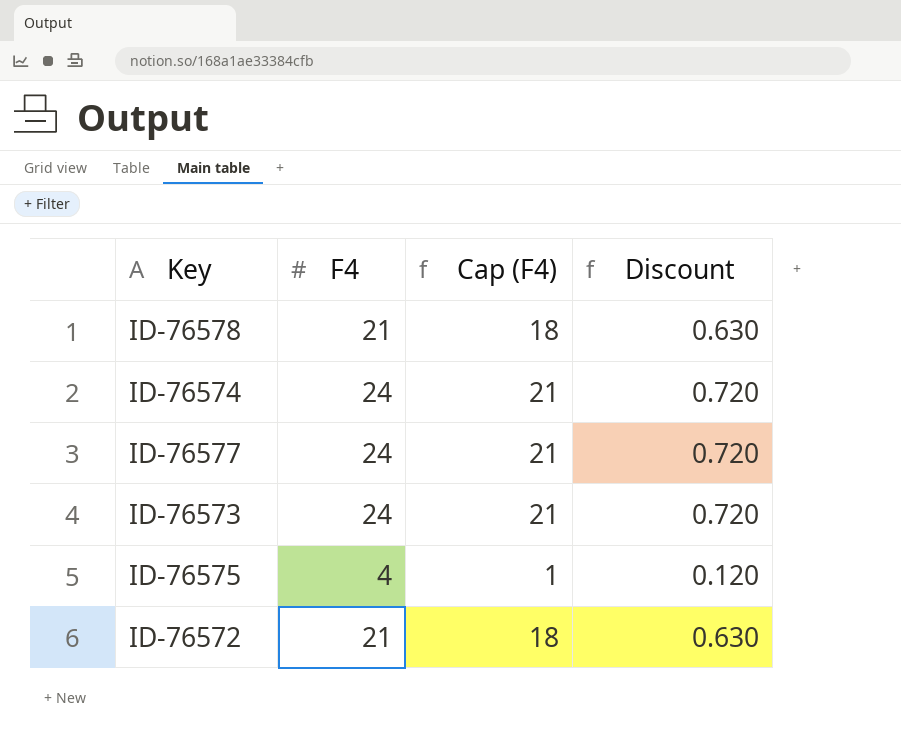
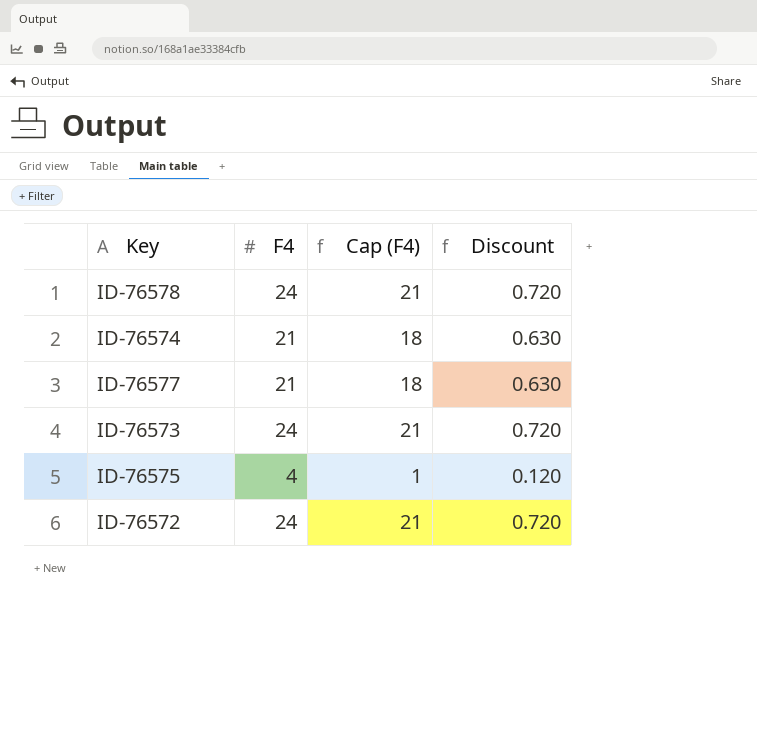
ID-76578 | F4: 21 -> 24
ID-76578 | Cap (F4): 18 -> 21
ID-76578 | Discount: 0.630 -> 0.720
ID-76574 | F4: 24 -> 21
ID-76574 | Cap (F4): 21 -> 18
ID-76574 | Discount: 0.720 -> 0.630
ID-76577 | F4: 24 -> 21
ID-76577 | Cap (F4): 21 -> 18
ID-76577 | Discount: 0.720 -> 0.630
ID-76572 | F4: 21 -> 24
ID-76572 | Cap (F4): 18 -> 21
ID-76572 | Discount: 0.630 -> 0.720

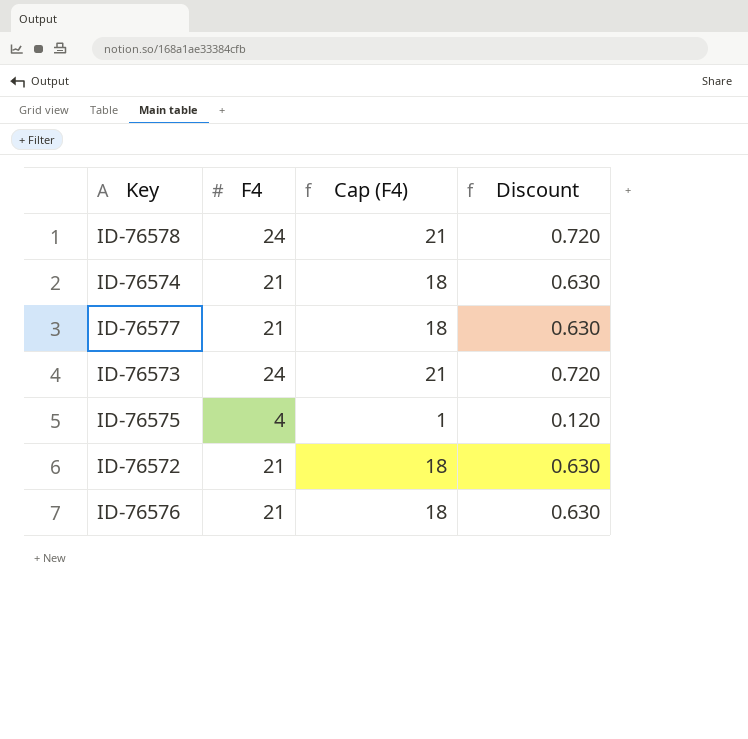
ID-76572 | F4: 24 -> 21
ID-76572 | Cap (F4): 21 -> 18
ID-76572 | Discount: 0.720 -> 0.630
row ID-76576: none -> 21 | 18 | 0.630

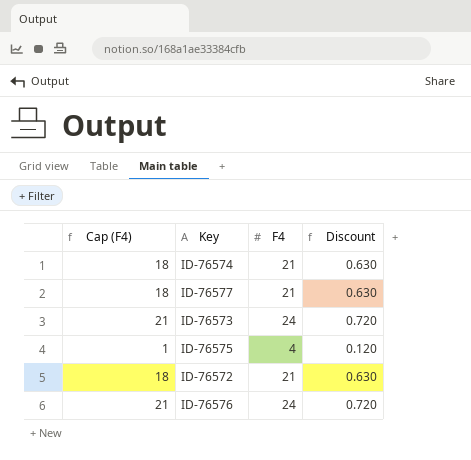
column Cap (F4) | position: 3 -> 1
row ID-76578: 24 | 21 | 0.720 -> none
ID-76576 | Cap (F4): 18 -> 21
ID-76576 | F4: 21 -> 24
ID-76576 | Discount: 0.630 -> 0.720

